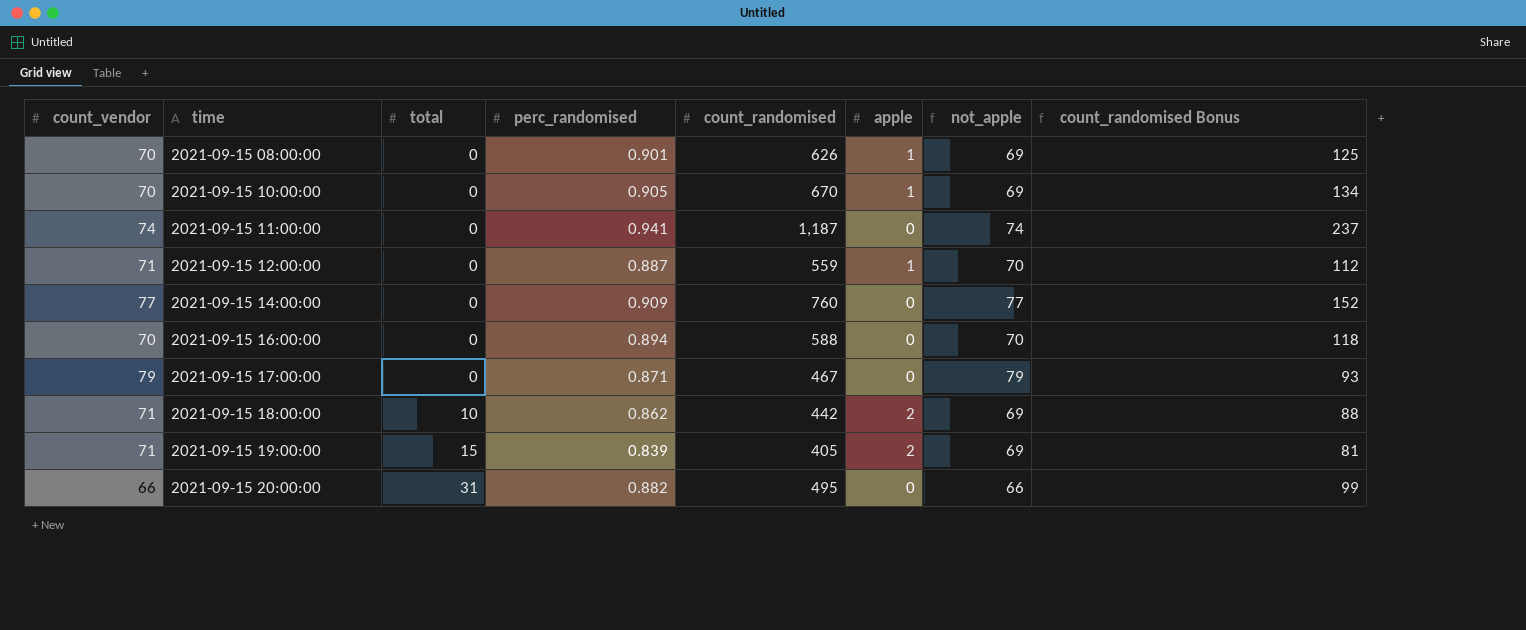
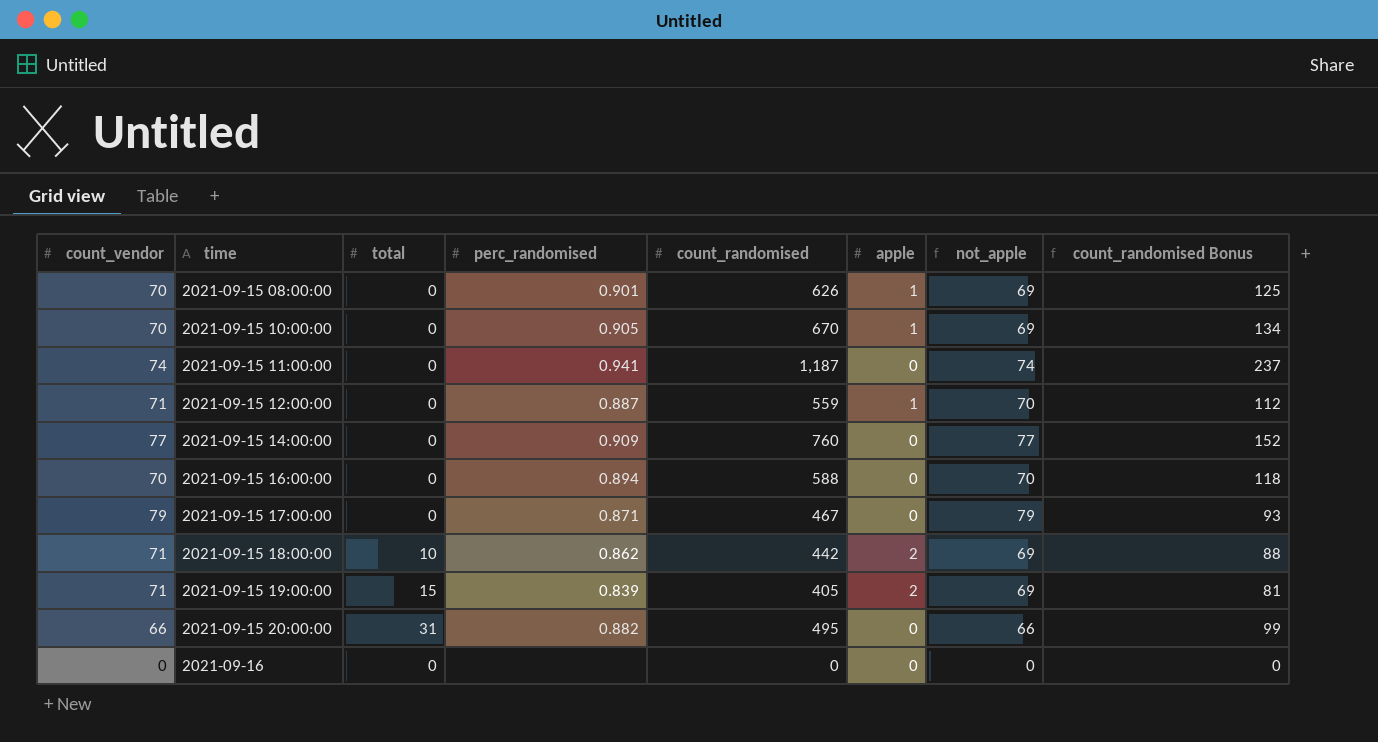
row 2021-09-16: none -> 0 | 0 | none | 0 | 0 | 0 | 0

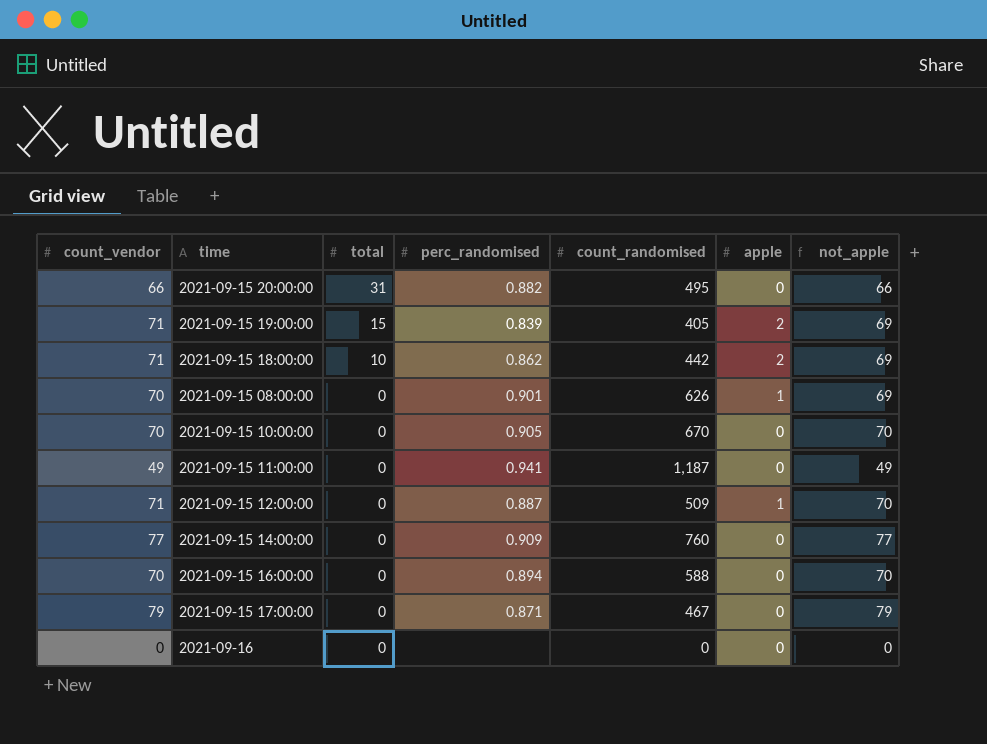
row order: time ascending -> total descending
column count_randomised Bonus | formula: [count_randomised] * 0.2 -> none
2021-09-15 10:00:00 | apple: 1 -> 0
2021-09-15 10:00:00 | not_apple: 69 -> 70
2021-09-15 11:00:00 | count_vendor: 74 -> 49
2021-09-15 11:00:00 | not_apple: 74 -> 49
2021-09-15 12:00:00 | count_randomised: 559 -> 509

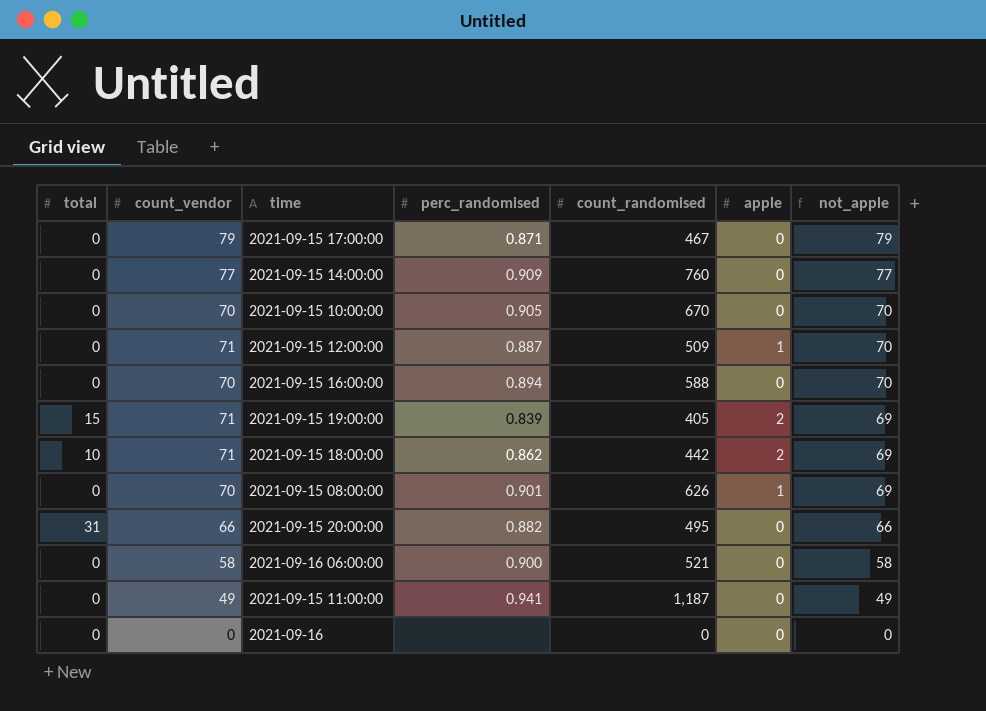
row order: total descending -> not_apple descending
column total | position: 3 -> 1
row 2021-09-16 06:00:00: none -> 0 | 58 | 0.900 | 521 | 0 | 58

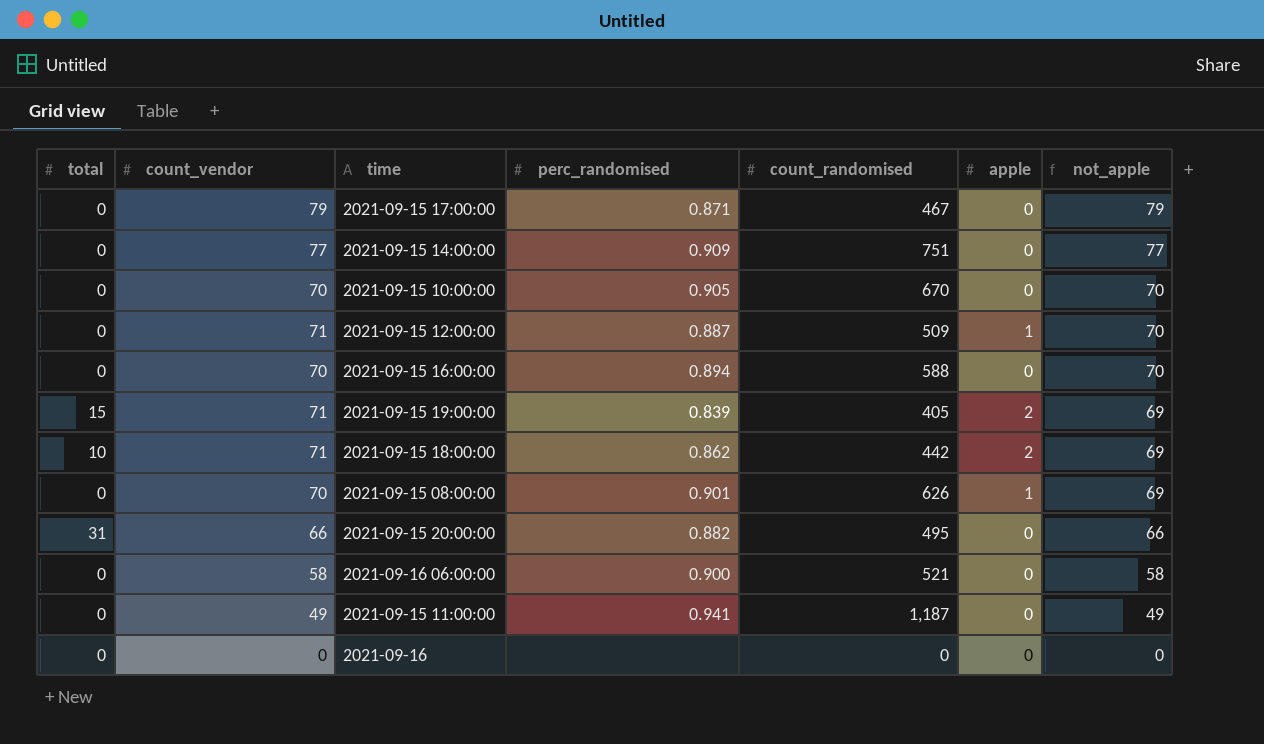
2021-09-15 14:00:00 | count_randomised: 760 -> 751

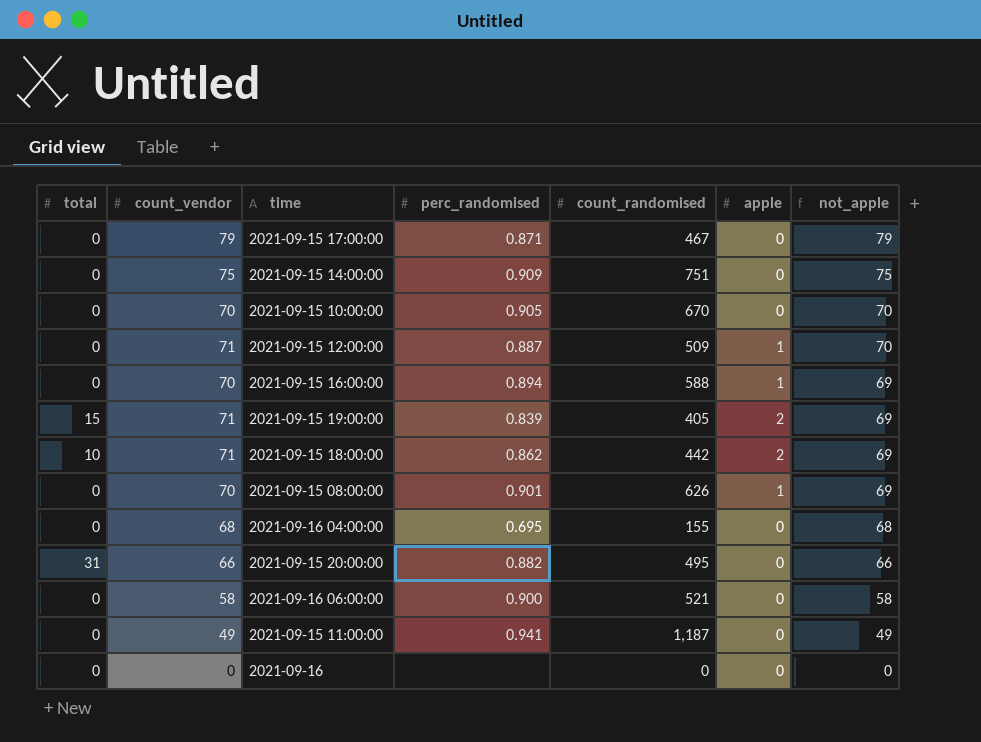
2021-09-15 14:00:00 | count_vendor: 77 -> 75
2021-09-15 14:00:00 | not_apple: 77 -> 75
2021-09-15 16:00:00 | apple: 0 -> 1
2021-09-15 16:00:00 | not_apple: 70 -> 69
row 2021-09-16 04:00:00: none -> 0 | 68 | 0.695 | 155 | 0 | 68

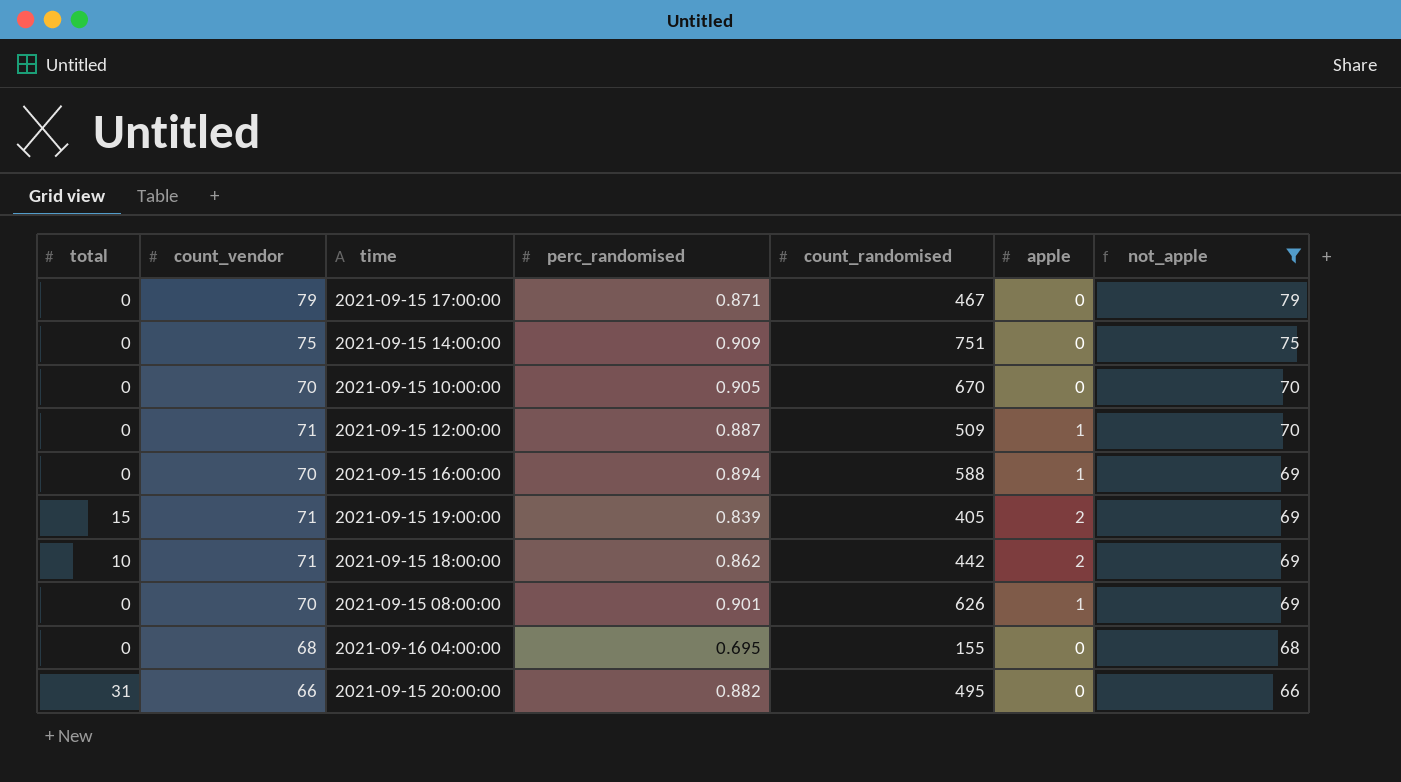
filter: none -> not_apple >= 66

